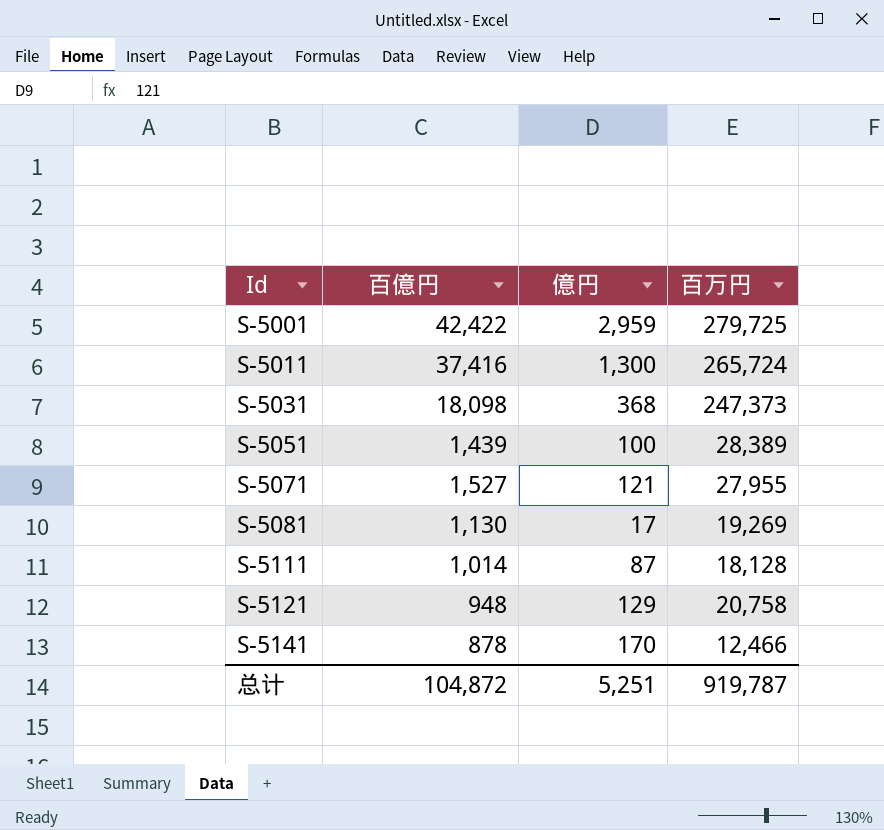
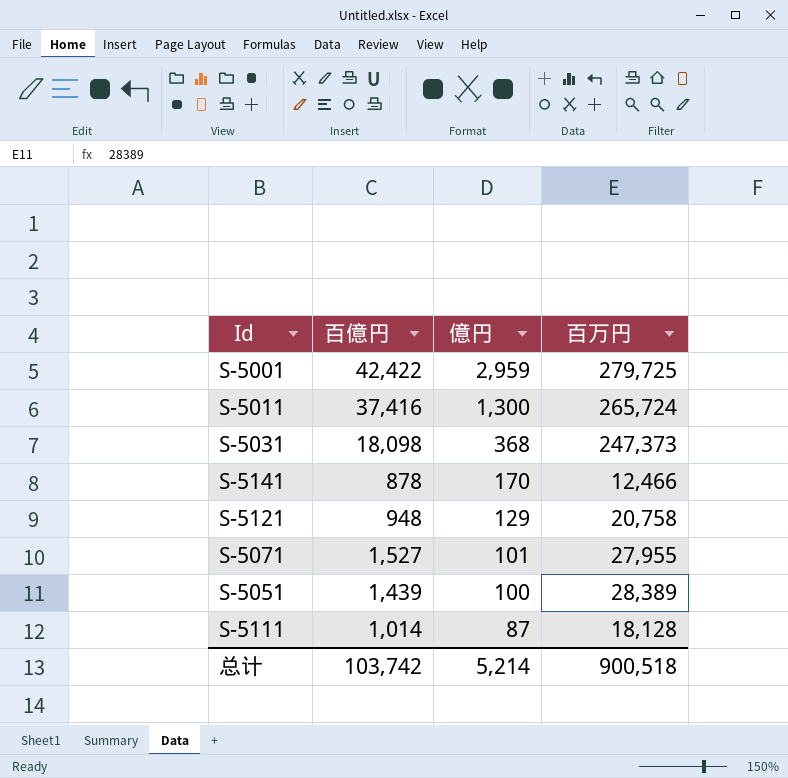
row order: Id ascending -> 億円 descending
row S-5081: 1,130 | 17 | 19,269 -> none
S-5071 | 億円: 121 -> 101
总计 | 百億円: 104,872 -> 103,742
总计 | 億円: 5,251 -> 5,214
总计 | 百万円: 919,787 -> 900,518

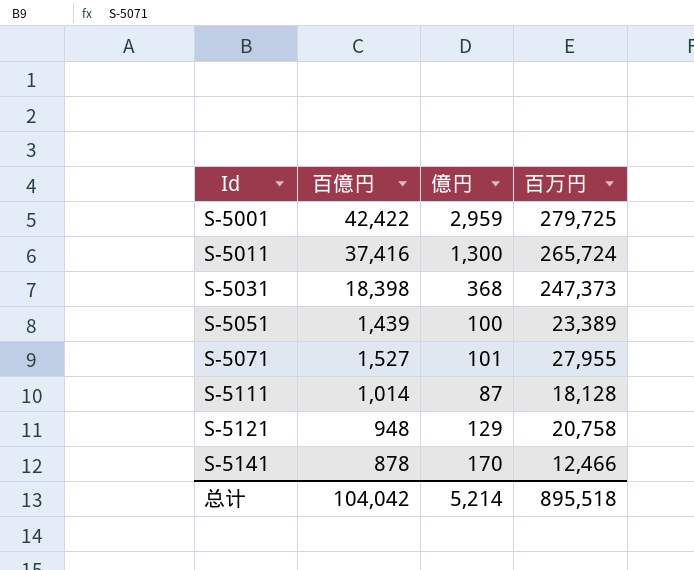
row order: 億円 descending -> Id ascending
S-5031 | 百億円: 18,098 -> 18,398
S-5051 | 百万円: 28,389 -> 23,389
总计 | 百億円: 103,742 -> 104,042
总计 | 百万円: 900,518 -> 895,518

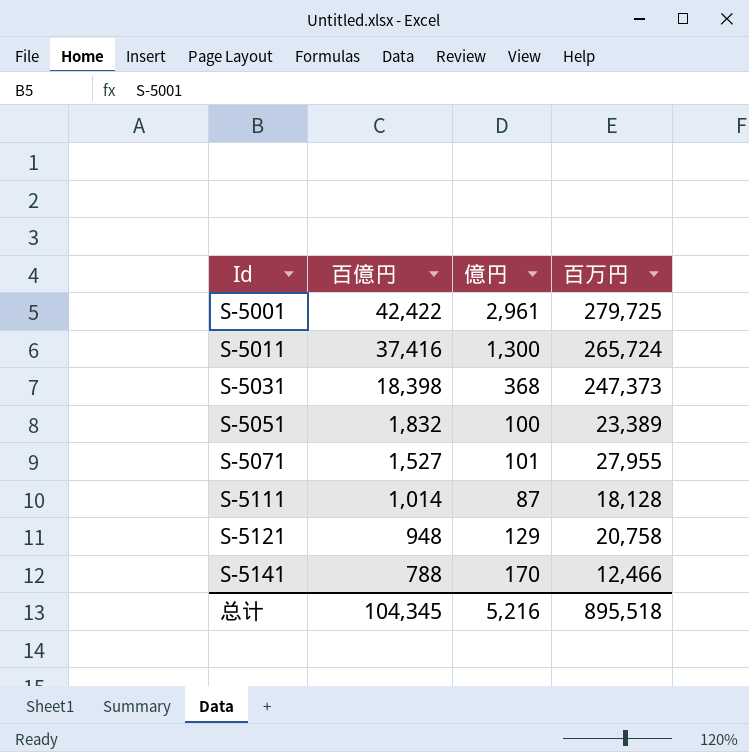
S-5001 | 億円: 2,959 -> 2,961
S-5051 | 百億円: 1,439 -> 1,832
S-5141 | 百億円: 878 -> 788
总计 | 百億円: 104,042 -> 104,345
总计 | 億円: 5,214 -> 5,216

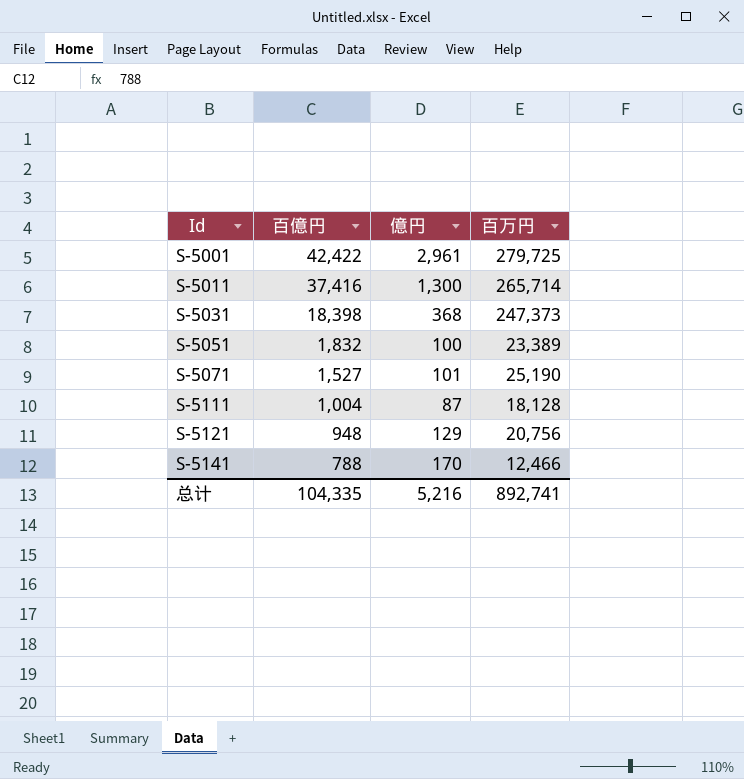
S-5011 | 百万円: 265,724 -> 265,714
S-5071 | 百万円: 27,955 -> 25,190
S-5111 | 百億円: 1,014 -> 1,004
S-5121 | 百万円: 20,758 -> 20,756
总计 | 百億円: 104,345 -> 104,335
总计 | 百万円: 895,518 -> 892,741

